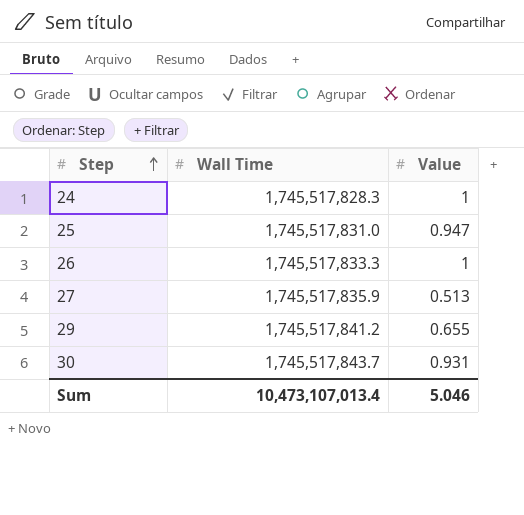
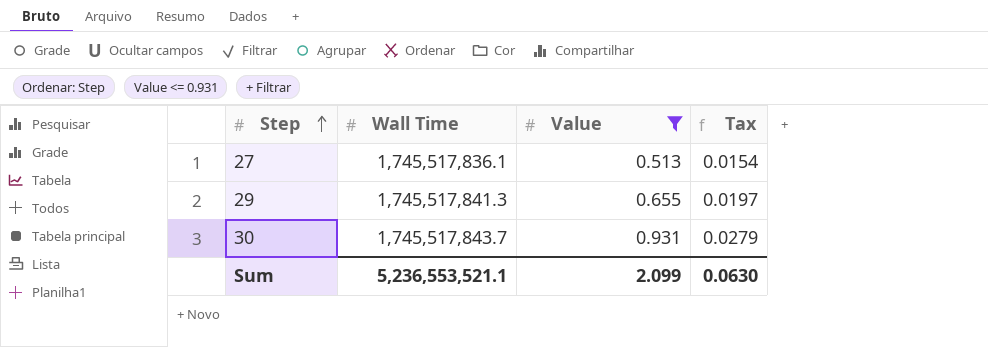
filter: none -> Value <= 0.931
column Tax | formula: none -> [Value] * 0.03
27 | Wall Time: 1,745,517,835.9 -> 1,745,517,836.1
29 | Wall Time: 1,745,517,841.2 -> 1,745,517,841.3
Sum | Wall Time: 10,473,107,013.4 -> 5,236,553,521.1
Sum | Value: 5.046 -> 2.099

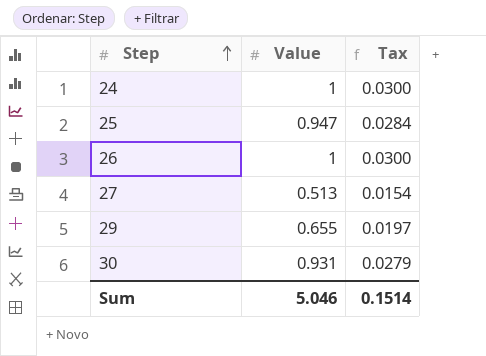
filter: Value <= 0.931 -> none
column Wall Time | position: 2 -> none
Sum | Value: 2.099 -> 5.046
Sum | Tax: 0.0630 -> 0.1514

